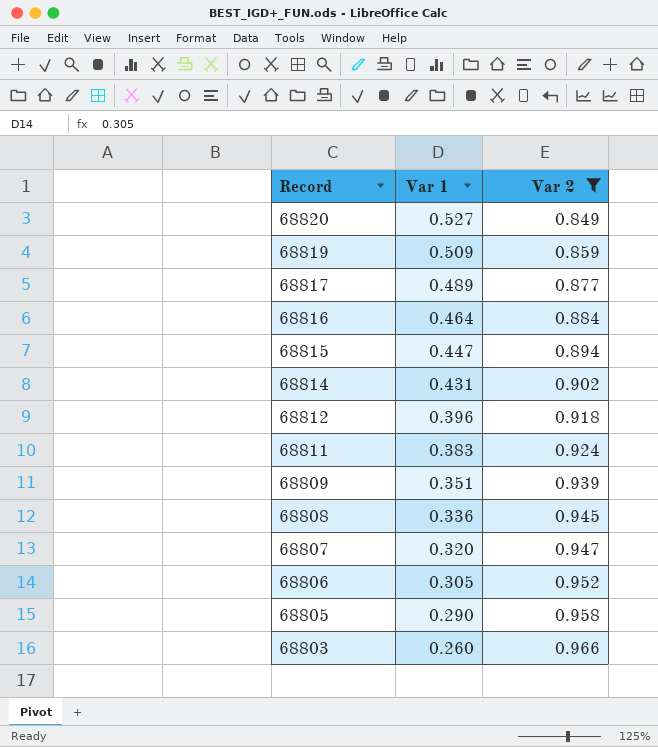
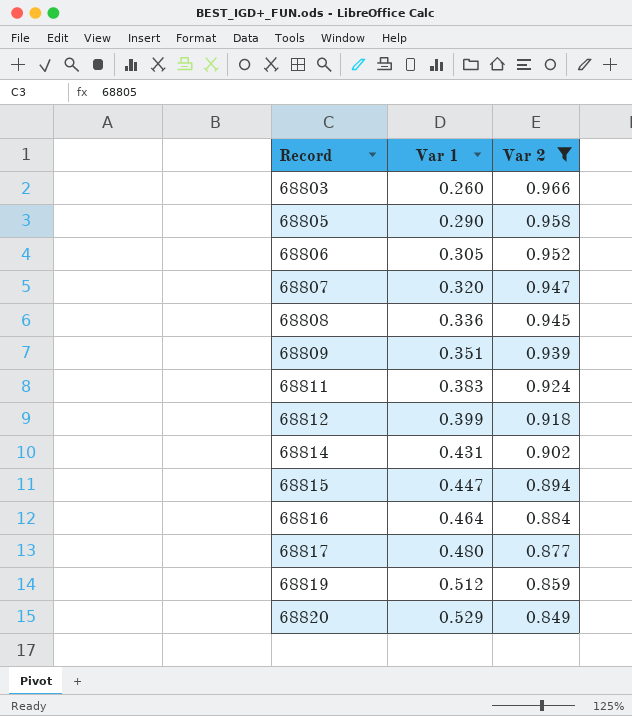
row order: Record descending -> Record ascending
68812 | Var 1: 0.396 -> 0.399
68817 | Var 1: 0.489 -> 0.480
68819 | Var 1: 0.509 -> 0.512
68820 | Var 1: 0.527 -> 0.529

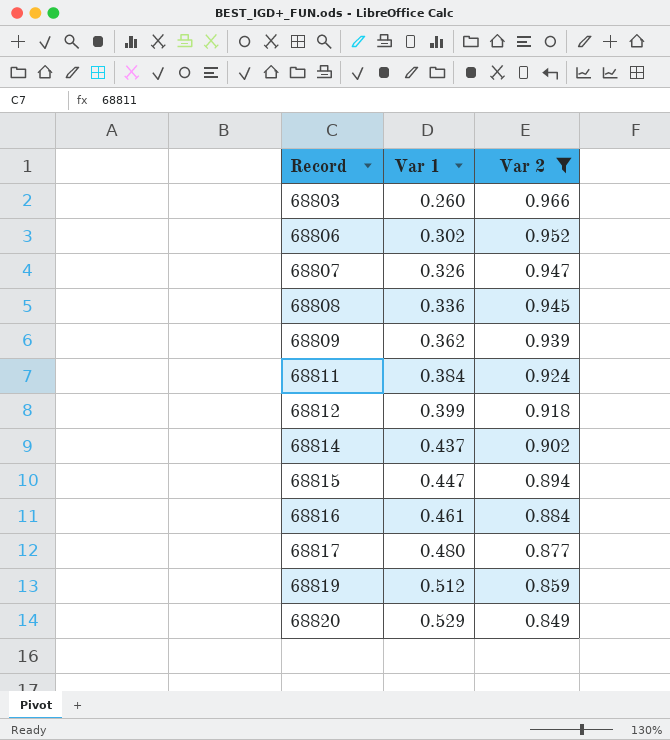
row 68805: 0.290 | 0.958 -> none
68806 | Var 1: 0.305 -> 0.302
68807 | Var 1: 0.320 -> 0.326
68809 | Var 1: 0.351 -> 0.362
68811 | Var 1: 0.383 -> 0.384
68814 | Var 1: 0.431 -> 0.437
68816 | Var 1: 0.464 -> 0.461

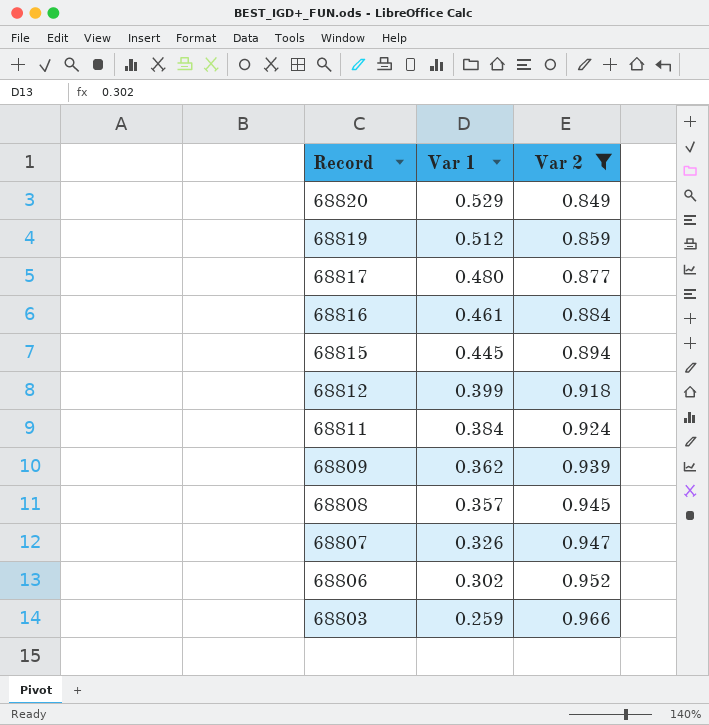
row order: Record ascending -> Record descending
row 68814: 0.437 | 0.902 -> none
68815 | Var 1: 0.447 -> 0.445
68808 | Var 1: 0.336 -> 0.357
68803 | Var 1: 0.260 -> 0.259

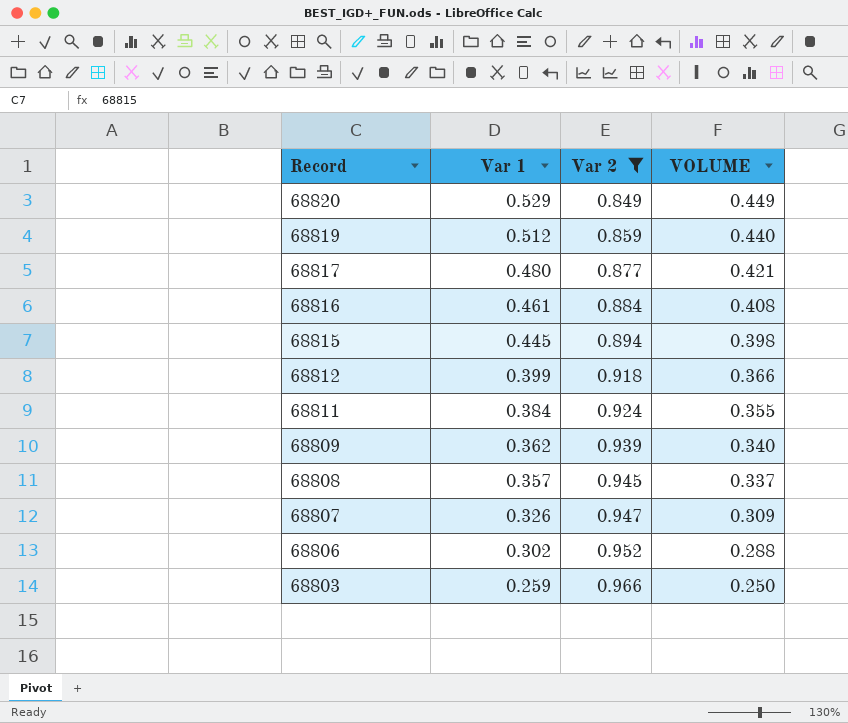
column VOLUME | formula: none -> [Var 1] * [Var 2]

